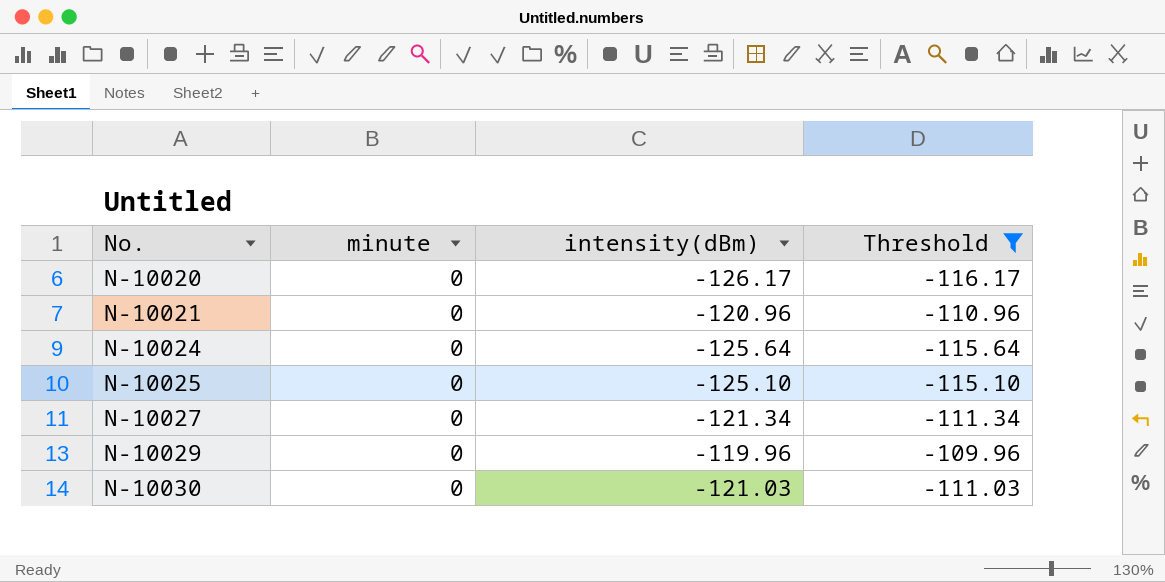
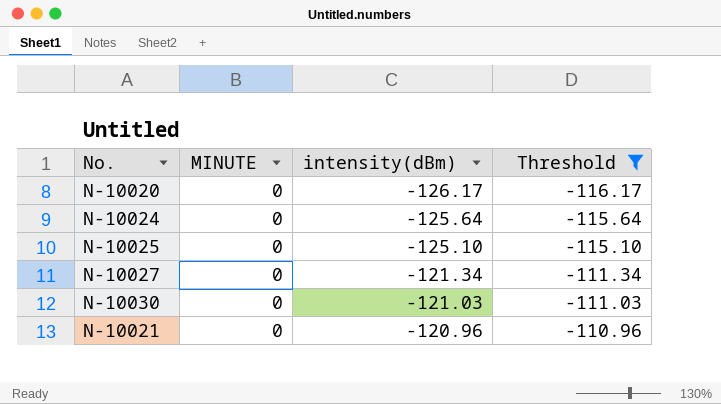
row order: No. ascending -> intensity(dBm) ascending
column name: minute -> MINUTE
row N-10029: 0 | -119.96 | -109.96 -> none

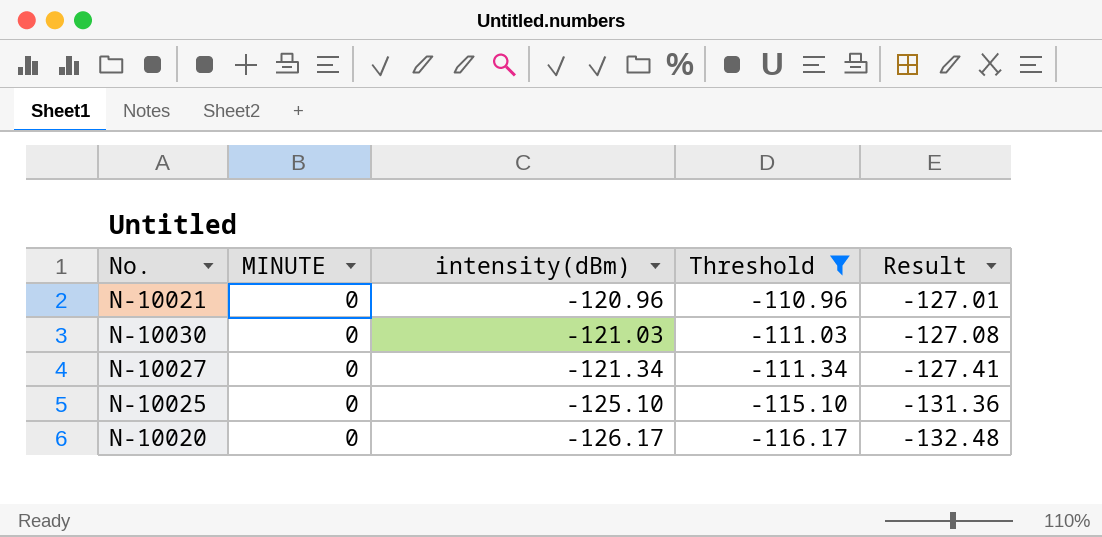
row order: intensity(dBm) ascending -> intensity(dBm) descending
column Result | formula: none -> [intensity(dBm)] * 1.05
row N-10024: 0 | -125.64 | -115.64 -> none

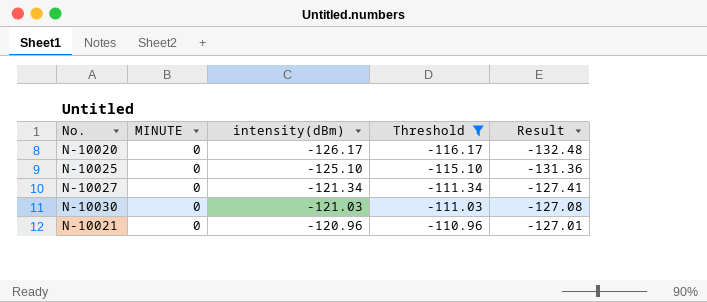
row order: intensity(dBm) descending -> intensity(dBm) ascending

